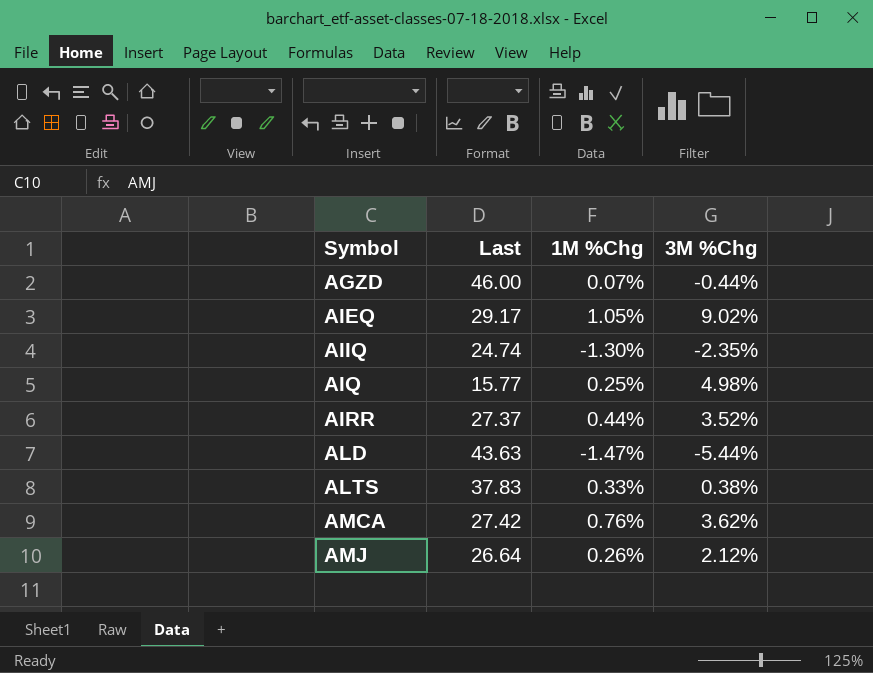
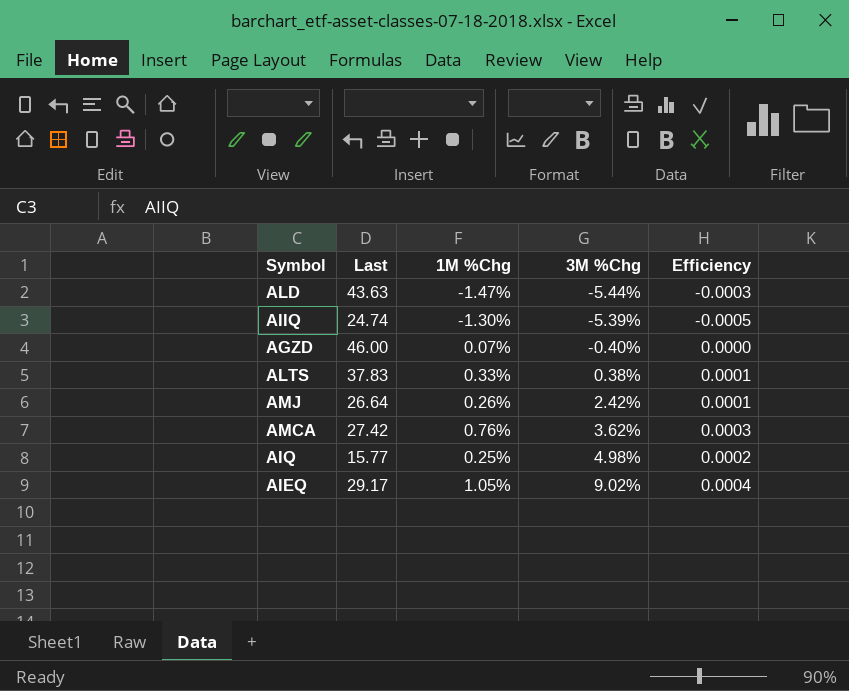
row order: Symbol ascending -> 3M %Chg ascending
column Efficiency | formula: none -> [1M %Chg] / [Last]
row AIRR: 27.37 | 0.44% | 3.52% -> none
AIIQ | 3M %Chg: -2.35% -> -5.39%
AGZD | 3M %Chg: -0.44% -> -0.40%
AMJ | 3M %Chg: 2.12% -> 2.42%

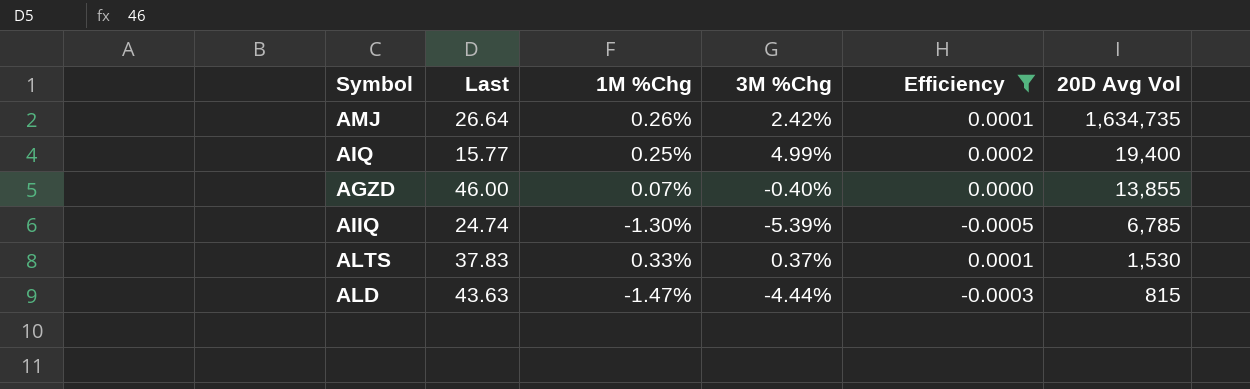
filter: none -> Efficiency <= 0.0002
row order: 3M %Chg ascending -> 20D Avg Vol descending
column 20D Avg Vol | position: none -> 6
AIQ | 3M %Chg: 4.98% -> 4.99%
ALTS | 3M %Chg: 0.38% -> 0.37%
ALD | 3M %Chg: -5.44% -> -4.44%

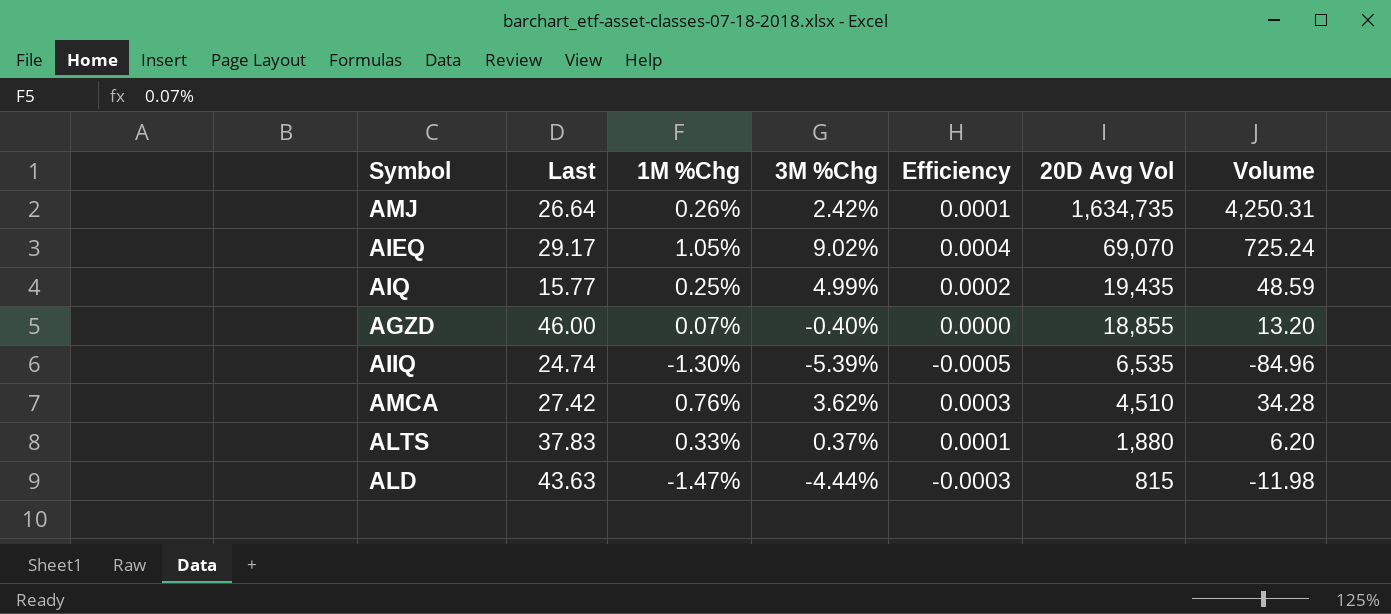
filter: Efficiency <= 0.0002 -> none
column Volume | formula: none -> [1M %Chg] * [20D Avg Vol]
AIQ | 20D Avg Vol: 19,400 -> 19,435
AGZD | 20D Avg Vol: 13,855 -> 18,855
AIIQ | 20D Avg Vol: 6,785 -> 6,535
ALTS | 20D Avg Vol: 1,530 -> 1,880

